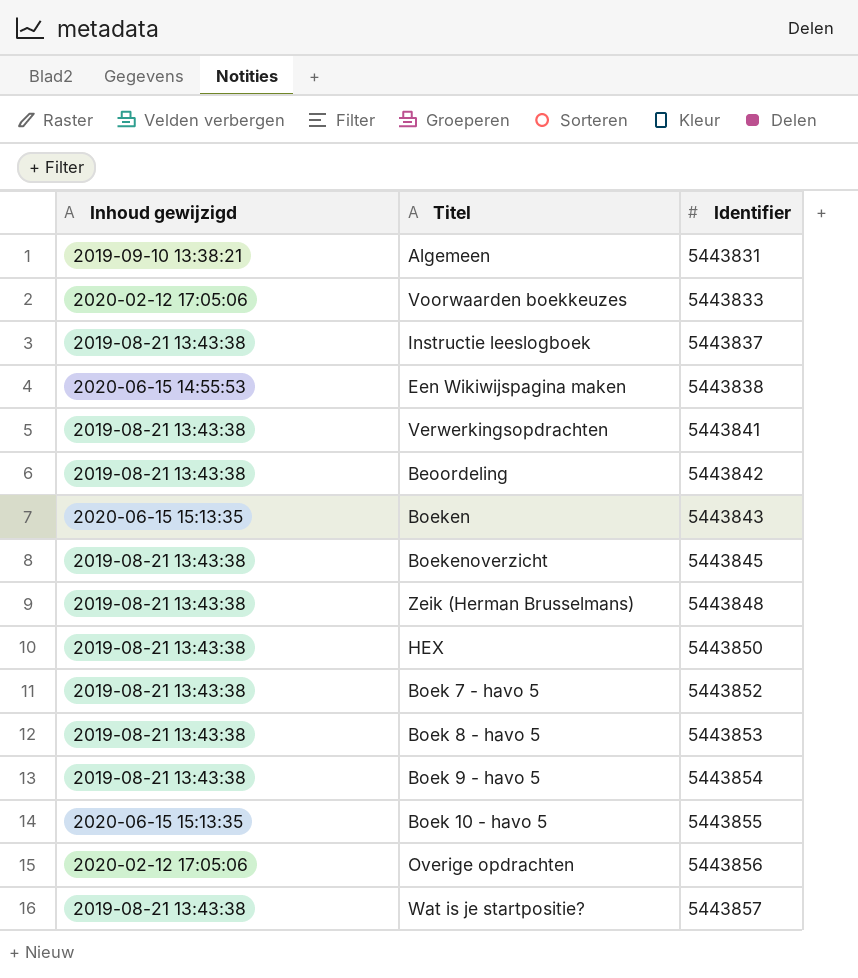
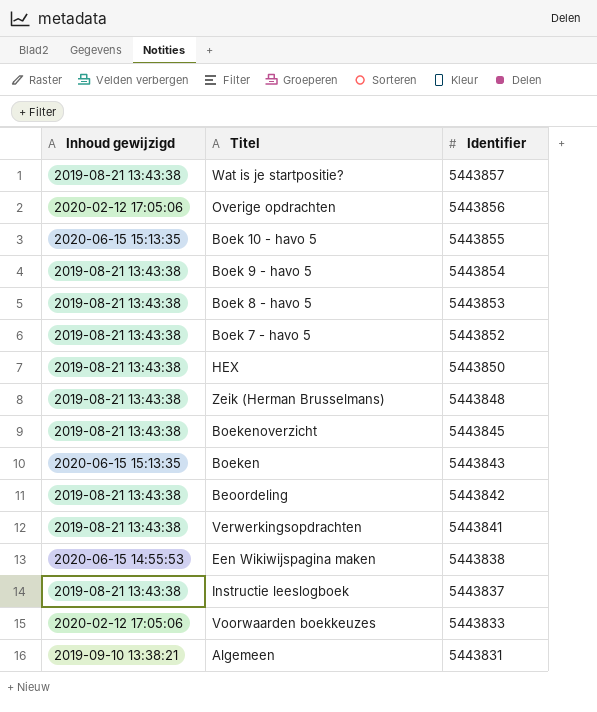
row order: Identifier ascending -> Identifier descending

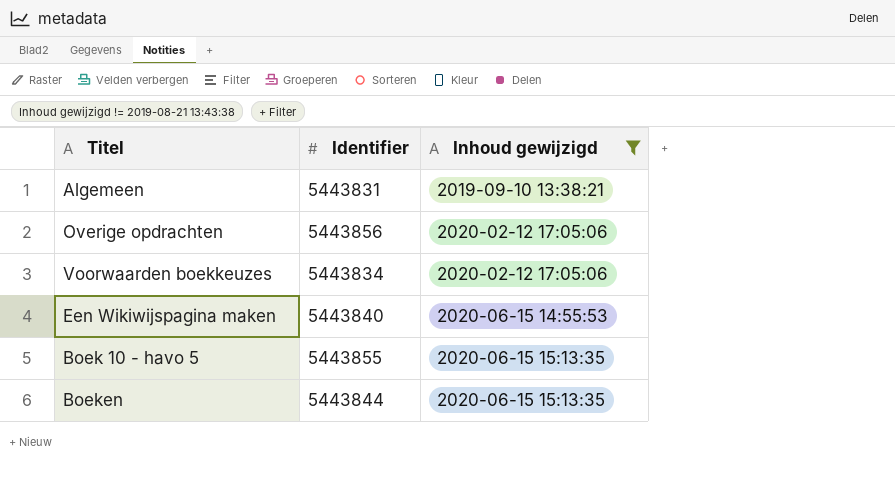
filter: none -> Inhoud gewijzigd != 2019-08-21 13:43:38
row order: Identifier descending -> Inhoud gewijzigd ascending
column Inhoud gewijzigd | position: 1 -> 3
Voorwaarden boekkeuzes | Identifier: 5443833 -> 5443834
Een Wikiwijspagina maken | Identifier: 5443838 -> 5443840
Boeken | Identifier: 5443843 -> 5443844

